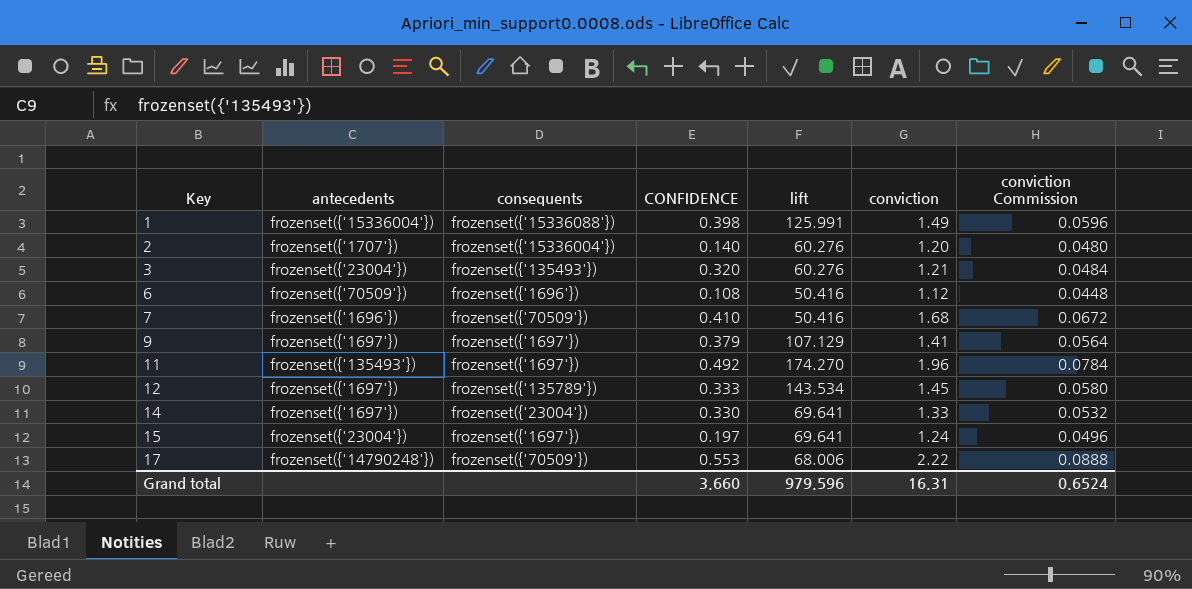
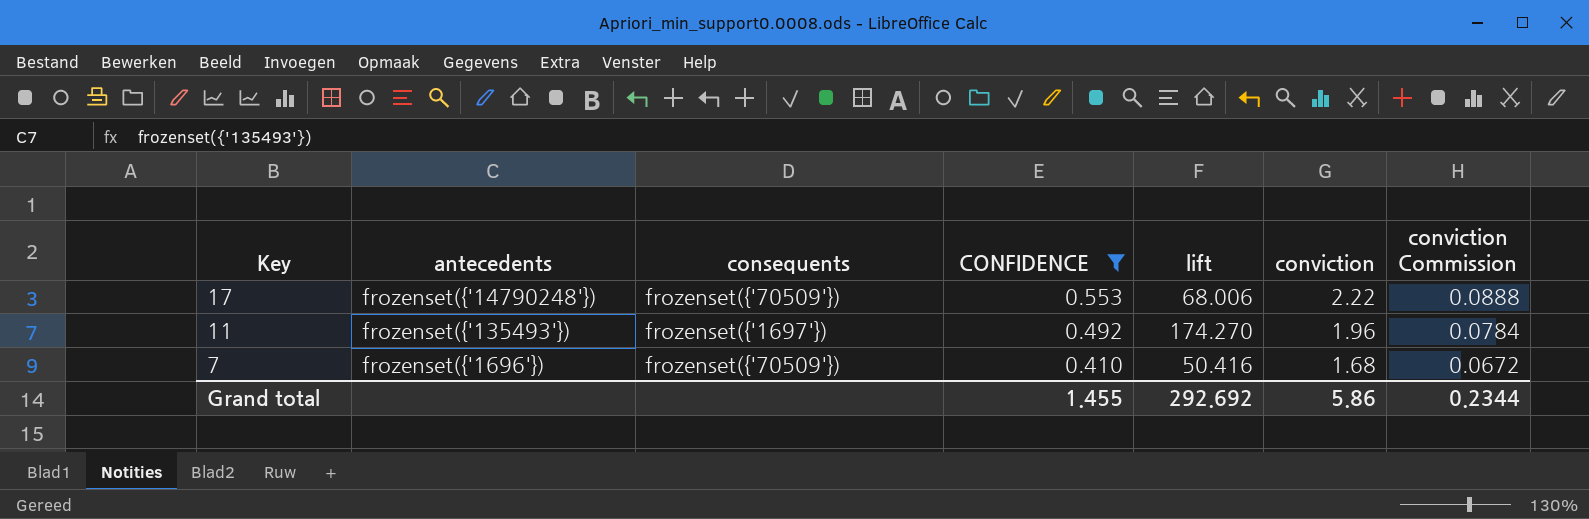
filter: none -> CONFIDENCE >= 0.410
row order: Key ascending -> Key descending
Grand total | CONFIDENCE: 3.660 -> 1.455
Grand total | lift: 979.596 -> 292.692
Grand total | conviction: 16.31 -> 5.86
Grand total | conviction Commission: 0.6524 -> 0.2344

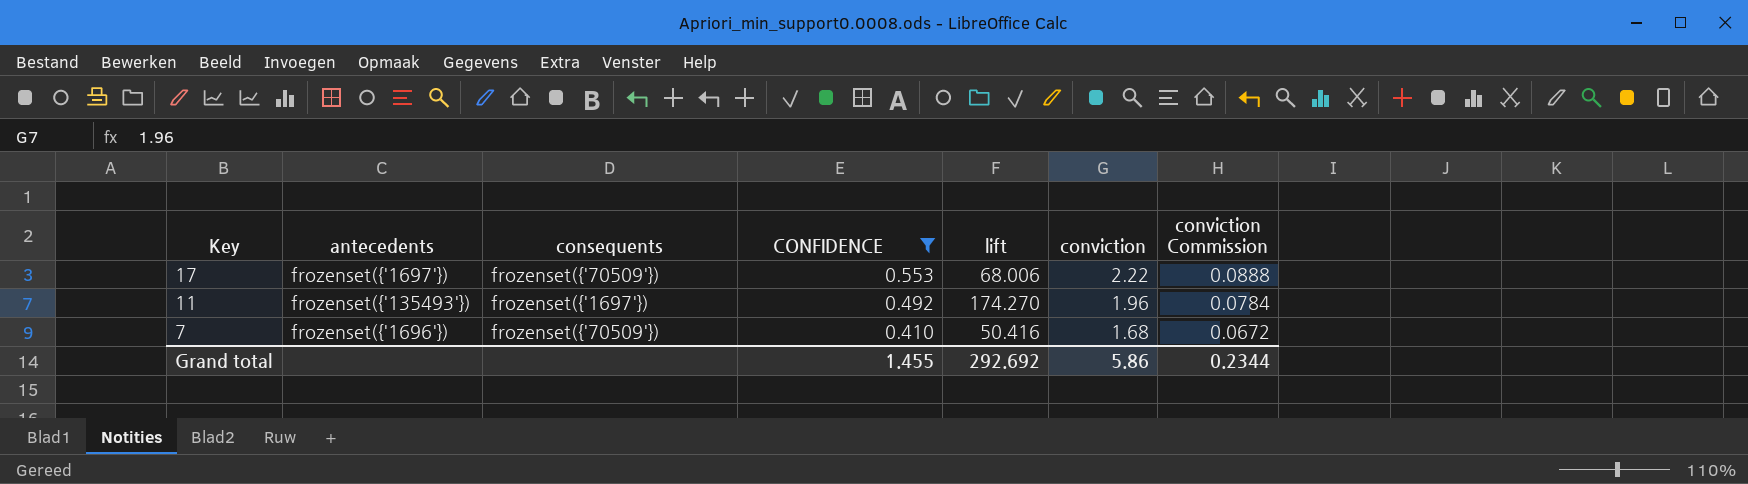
17 | antecedents: frozenset({'14790248'}) -> frozenset({'1697'})

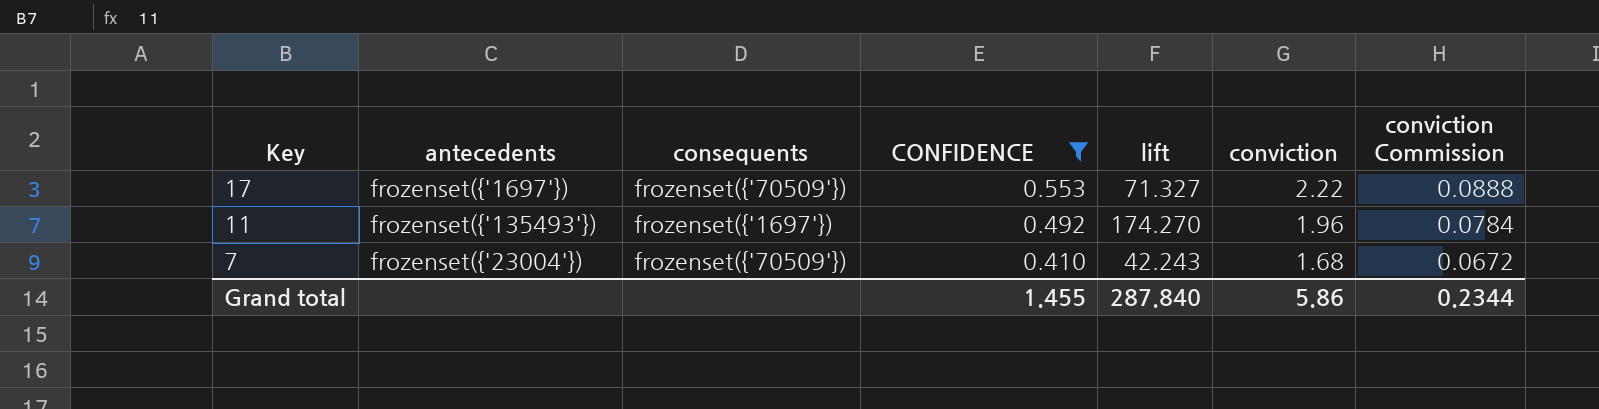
17 | lift: 68.006 -> 71.327
7 | antecedents: frozenset({'1696'}) -> frozenset({'23004'})
7 | lift: 50.416 -> 42.243
Grand total | lift: 292.692 -> 287.840

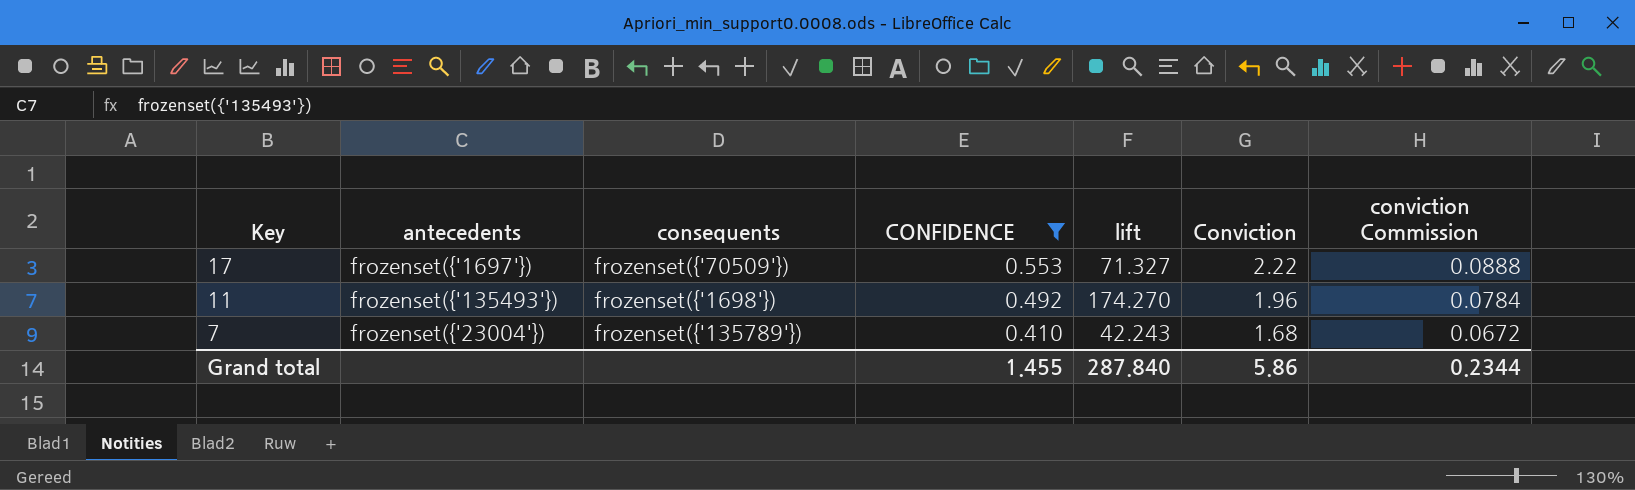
column name: conviction -> Conviction
11 | consequents: frozenset({'1697'}) -> frozenset({'1698'})
7 | consequents: frozenset({'70509'}) -> frozenset({'135789'})

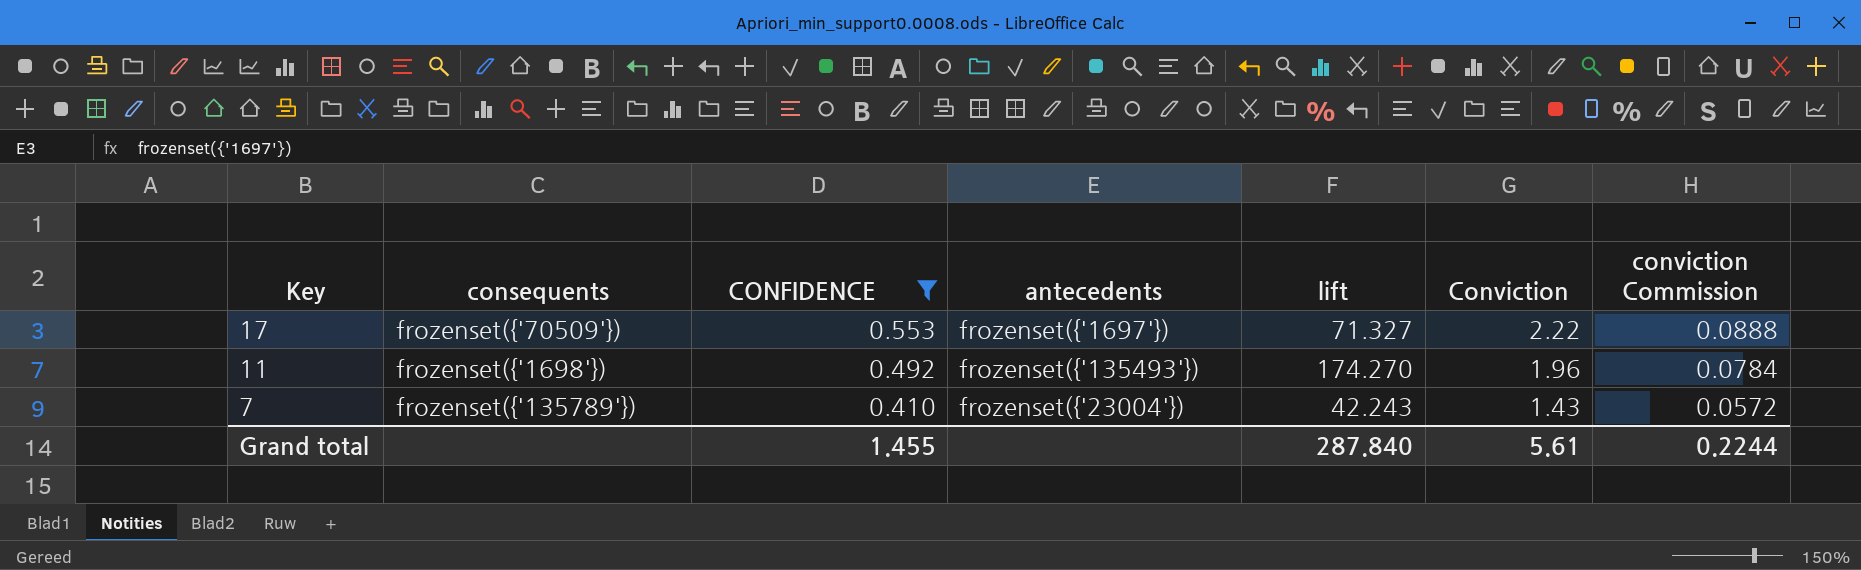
column antecedents | position: 2 -> 4
7 | Conviction: 1.68 -> 1.43
7 | conviction Commission: 0.0672 -> 0.0572
Grand total | Conviction: 5.86 -> 5.61
Grand total | conviction Commission: 0.2344 -> 0.2244

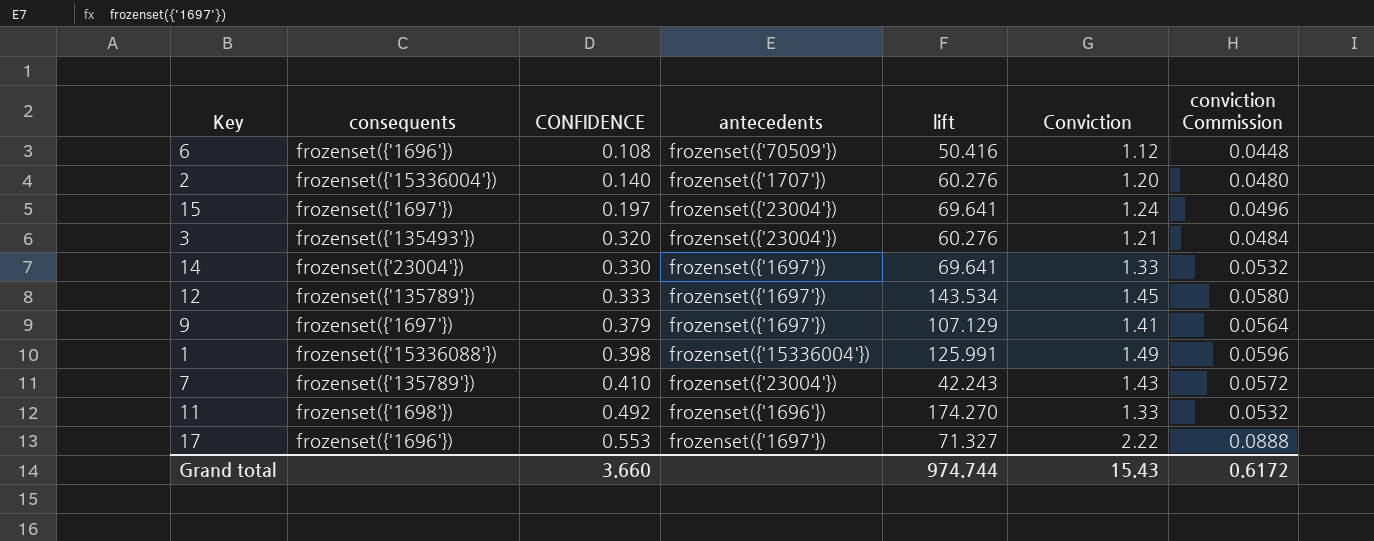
filter: CONFIDENCE >= 0.410 -> none
row order: Key descending -> CONFIDENCE ascending
11 | antecedents: frozenset({'135493'}) -> frozenset({'1696'})
11 | Conviction: 1.96 -> 1.33
11 | conviction Commission: 0.0784 -> 0.0532
17 | consequents: frozenset({'70509'}) -> frozenset({'1696'})
Grand total | CONFIDENCE: 1.455 -> 3.660
Grand total | lift: 287.840 -> 974.744
Grand total | Conviction: 5.61 -> 15.43
Grand total | conviction Commission: 0.2244 -> 0.6172

